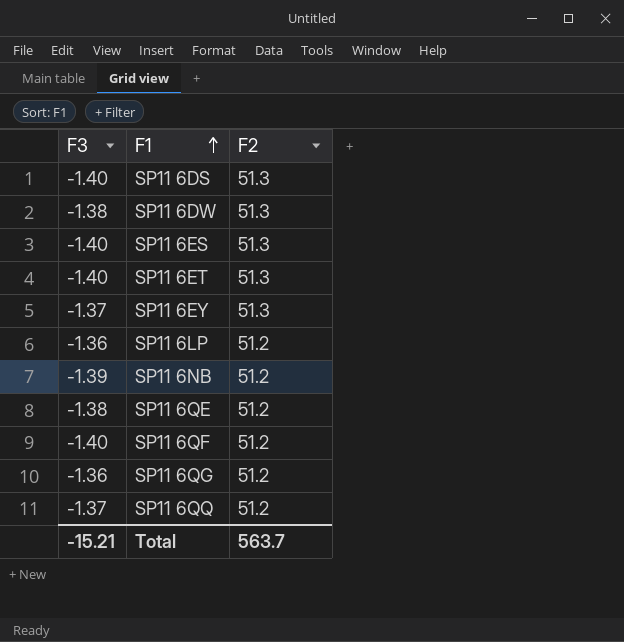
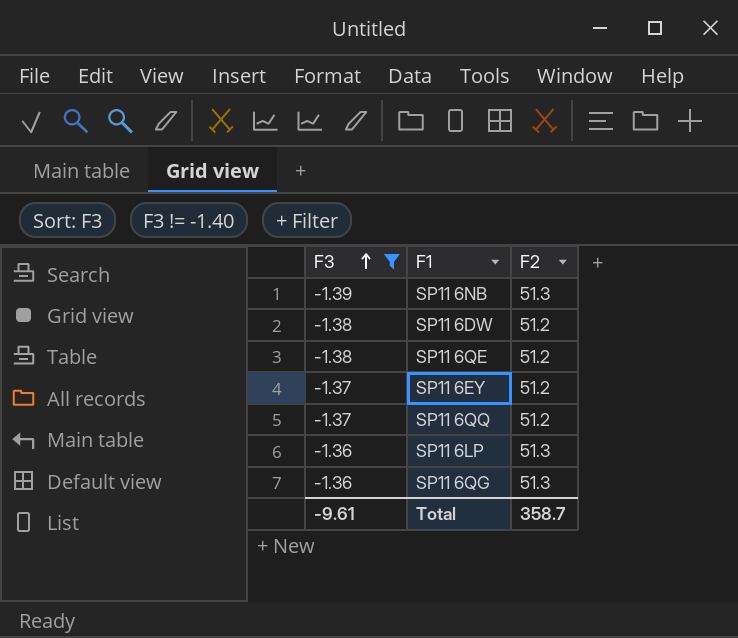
filter: none -> F3 != -1.40
row order: F1 ascending -> F3 ascending
SP11 6NB | F2: 51.2 -> 51.3
SP11 6DW | F2: 51.3 -> 51.2
SP11 6EY | F2: 51.3 -> 51.2
SP11 6LP | F2: 51.2 -> 51.3
SP11 6QG | F2: 51.2 -> 51.3
Total | F3: -15.21 -> -9.61
Total | F2: 563.7 -> 358.7

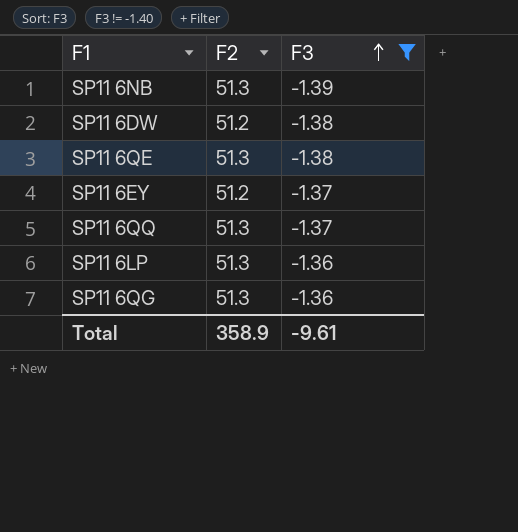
column F3 | position: 1 -> 3
SP11 6QE | F2: 51.2 -> 51.3
SP11 6QQ | F2: 51.2 -> 51.3
Total | F2: 358.7 -> 358.9

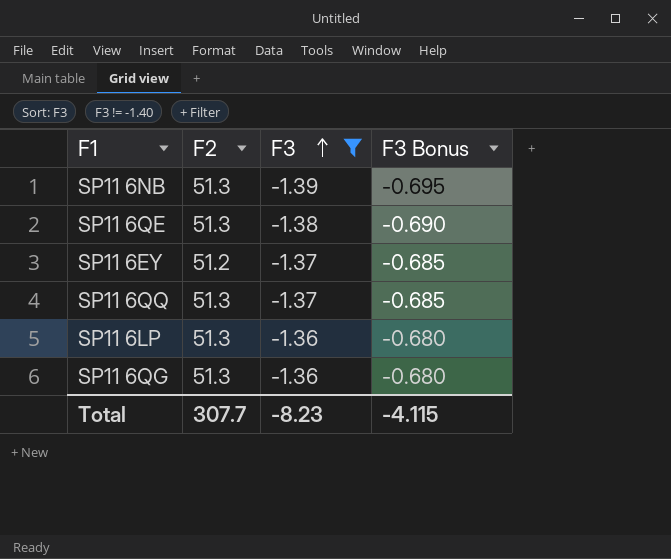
column F3 Bonus | formula: none -> [F3] * 0.5
row SP11 6DW: 51.2 | -1.38 -> none
Total | F2: 358.9 -> 307.7
Total | F3: -9.61 -> -8.23

